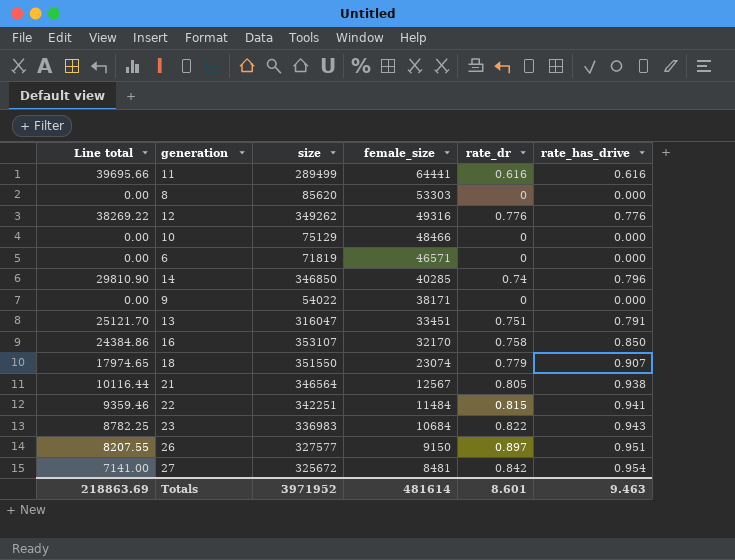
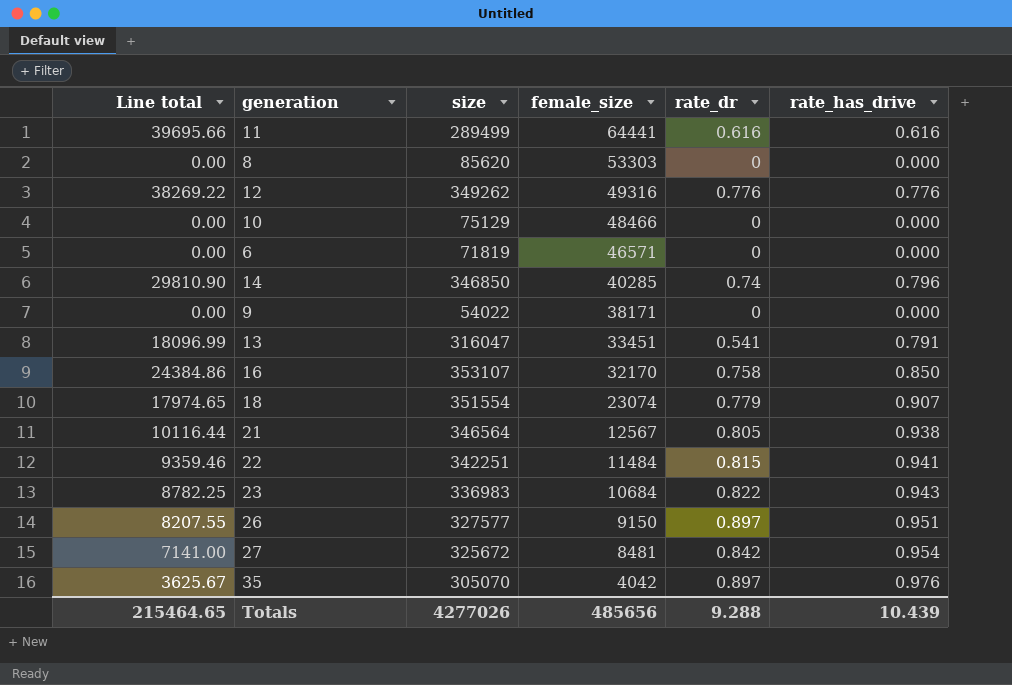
13 | Line total: 25121.70 -> 18096.99
13 | rate_dr: 0.751 -> 0.541
18 | size: 351550 -> 351554
row 35: none -> 3625.67 | 305070 | 4042 | 0.897 | 0.976
Totals | Line total: 218863.69 -> 215464.65
Totals | size: 3971952 -> 4277026
Totals | female_size: 481614 -> 485656
Totals | rate_dr: 8.601 -> 9.288
Totals | rate_has_drive: 9.463 -> 10.439

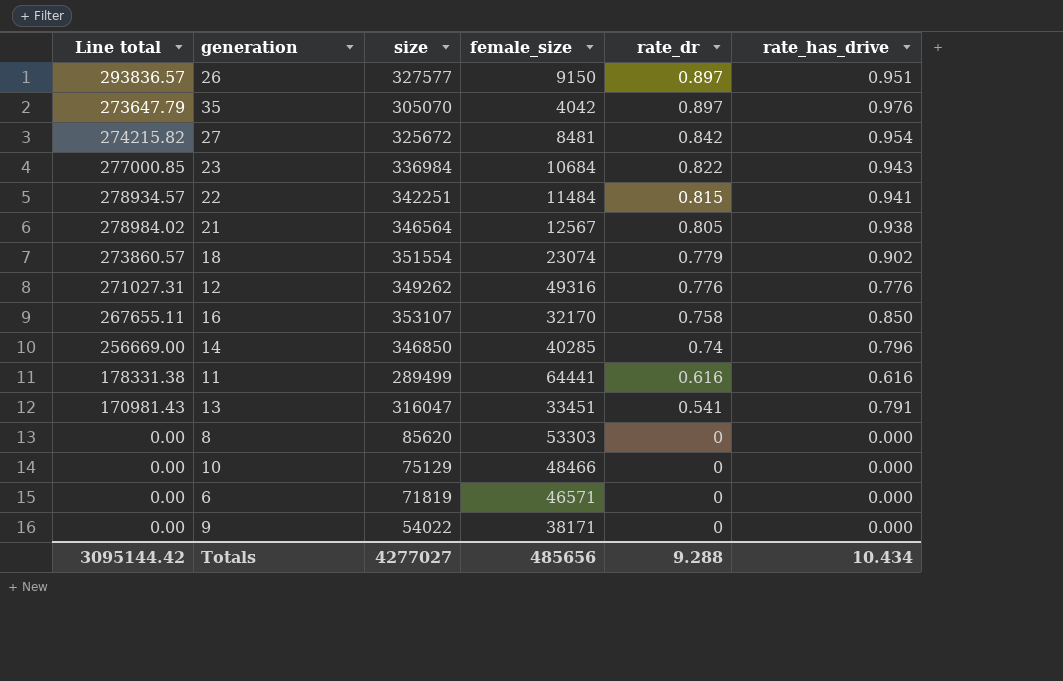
row order: female_size descending -> rate_dr descending
column Line total | formula: [female_size] * [rate_dr] -> [size] * [rate_dr]
23 | size: 336983 -> 336984
18 | rate_has_drive: 0.907 -> 0.902
Totals | Line total: 215464.65 -> 3095144.42
Totals | size: 4277026 -> 4277027
Totals | rate_has_drive: 10.439 -> 10.434

